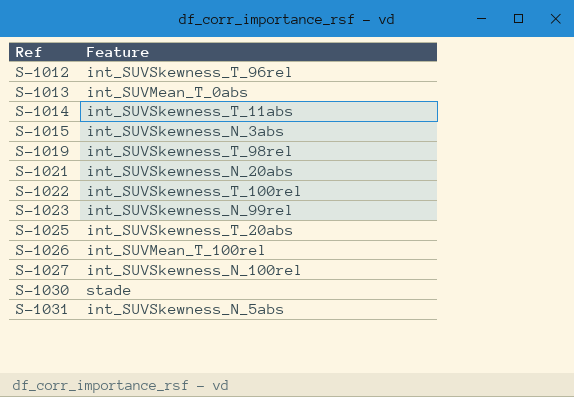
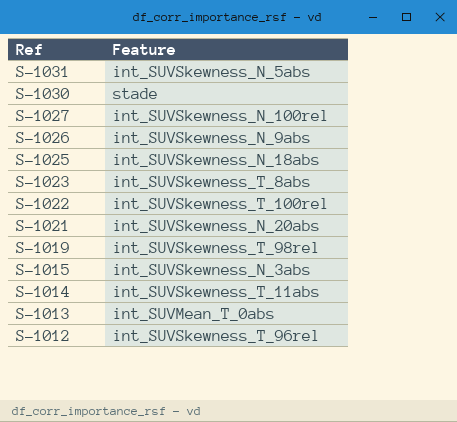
row order: Ref ascending -> Ref descending
S-1026 | Feature: int_SUVMean_T_100rel -> int_SUVSkewness_N_9abs
S-1025 | Feature: int_SUVSkewness_T_20abs -> int_SUVSkewness_N_18abs
S-1023 | Feature: int_SUVSkewness_N_99rel -> int_SUVSkewness_T_8abs

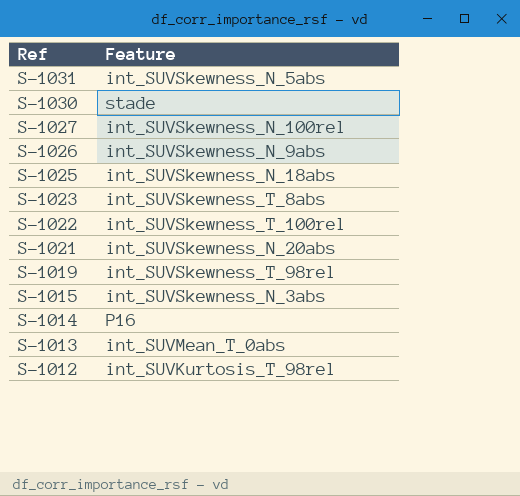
S-1014 | Feature: int_SUVSkewness_T_11abs -> P16
S-1012 | Feature: int_SUVSkewness_T_96rel -> int_SUVKurtosis_T_98rel

